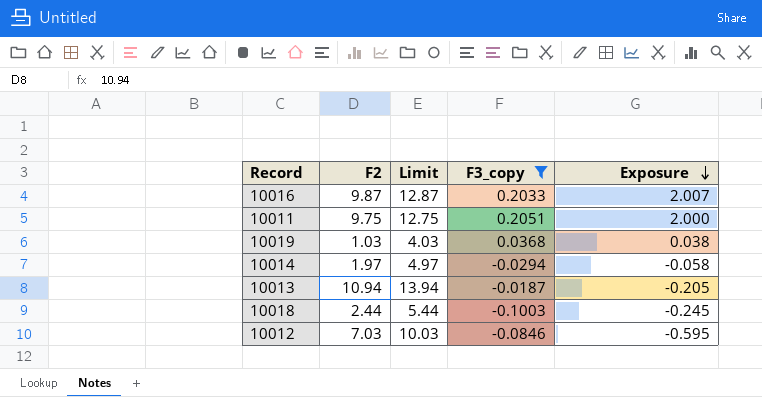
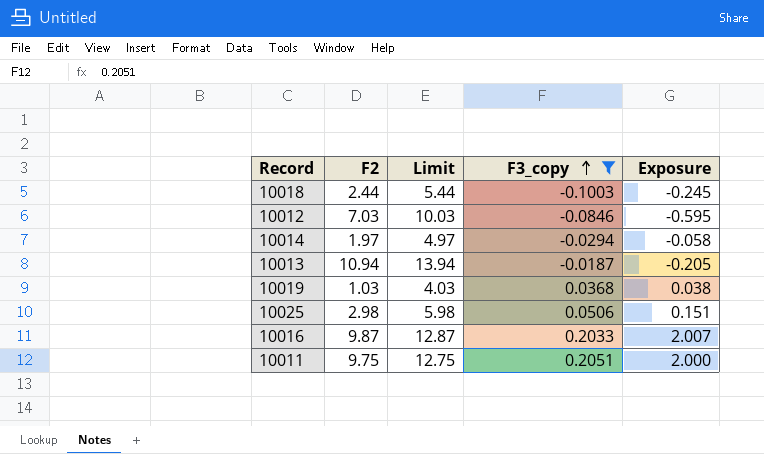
row order: Exposure descending -> F3_copy ascending
row 10025: none -> 2.98 | 5.98 | 0.0506 | 0.151

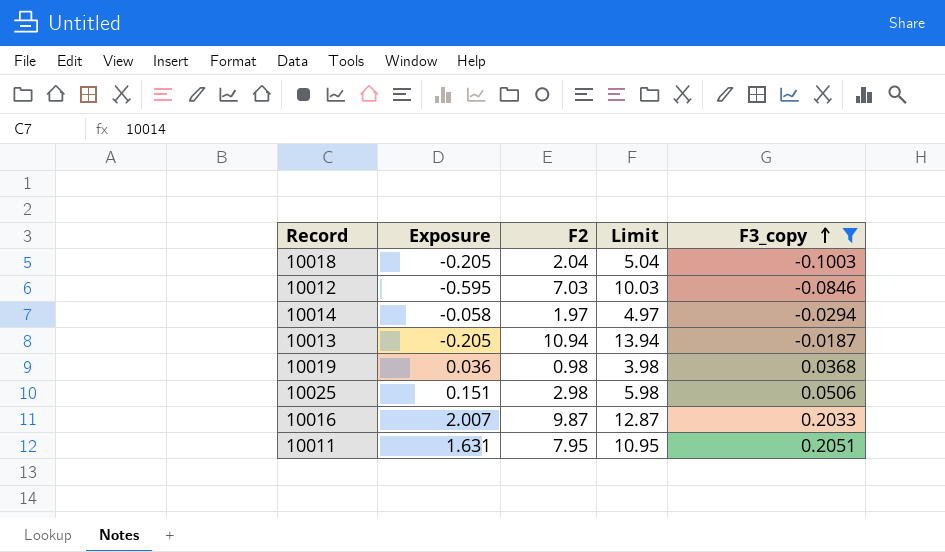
column Exposure | position: 5 -> 2
10018 | Exposure: -0.245 -> -0.205
10018 | F2: 2.44 -> 2.04
10018 | Limit: 5.44 -> 5.04
10019 | Exposure: 0.038 -> 0.036
10019 | F2: 1.03 -> 0.98
10019 | Limit: 4.03 -> 3.98
10011 | Exposure: 2.000 -> 1.631
10011 | F2: 9.75 -> 7.95
10011 | Limit: 12.75 -> 10.95

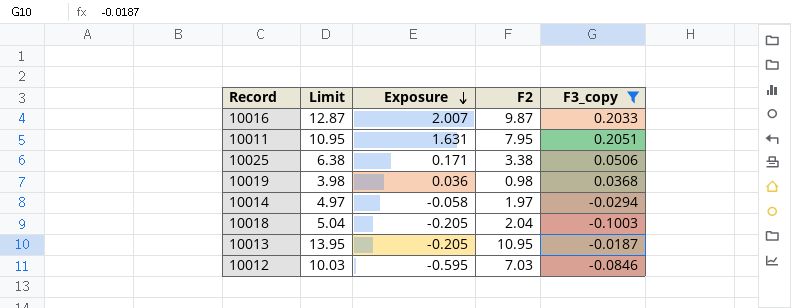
row order: F3_copy ascending -> Exposure descending
column Limit | position: 4 -> 2
10025 | Limit: 5.98 -> 6.38
10025 | Exposure: 0.151 -> 0.171
10025 | F2: 2.98 -> 3.38
10013 | Limit: 13.94 -> 13.95
10013 | F2: 10.94 -> 10.95

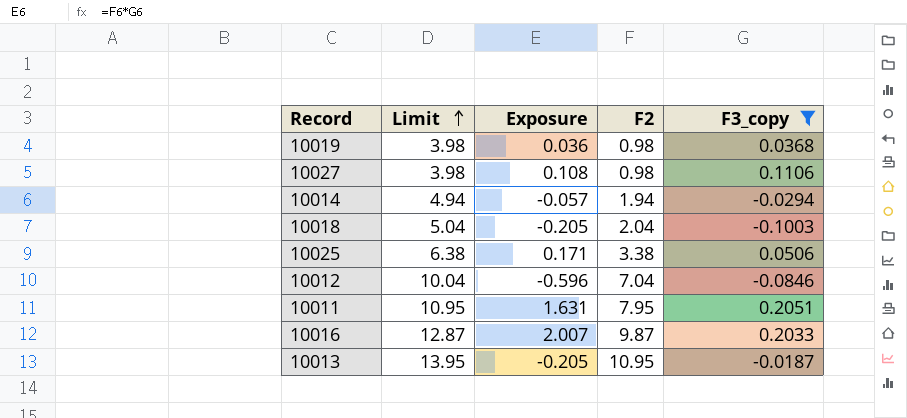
row order: Exposure descending -> Limit ascending
row 10027: none -> 3.98 | 0.108 | 0.98 | 0.1106
10014 | Limit: 4.97 -> 4.94
10014 | Exposure: -0.058 -> -0.057
10014 | F2: 1.97 -> 1.94
10012 | Limit: 10.03 -> 10.04
10012 | Exposure: -0.595 -> -0.596
10012 | F2: 7.03 -> 7.04

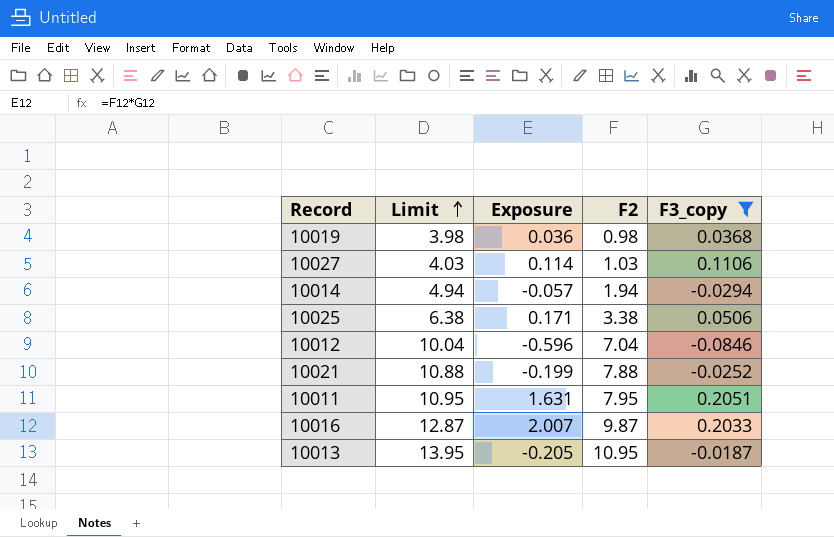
row 10018: 5.04 | -0.205 | 2.04 | -0.1003 -> none
10027 | Limit: 3.98 -> 4.03
10027 | Exposure: 0.108 -> 0.114
10027 | F2: 0.98 -> 1.03
row 10021: none -> 10.88 | -0.199 | 7.88 | -0.0252

